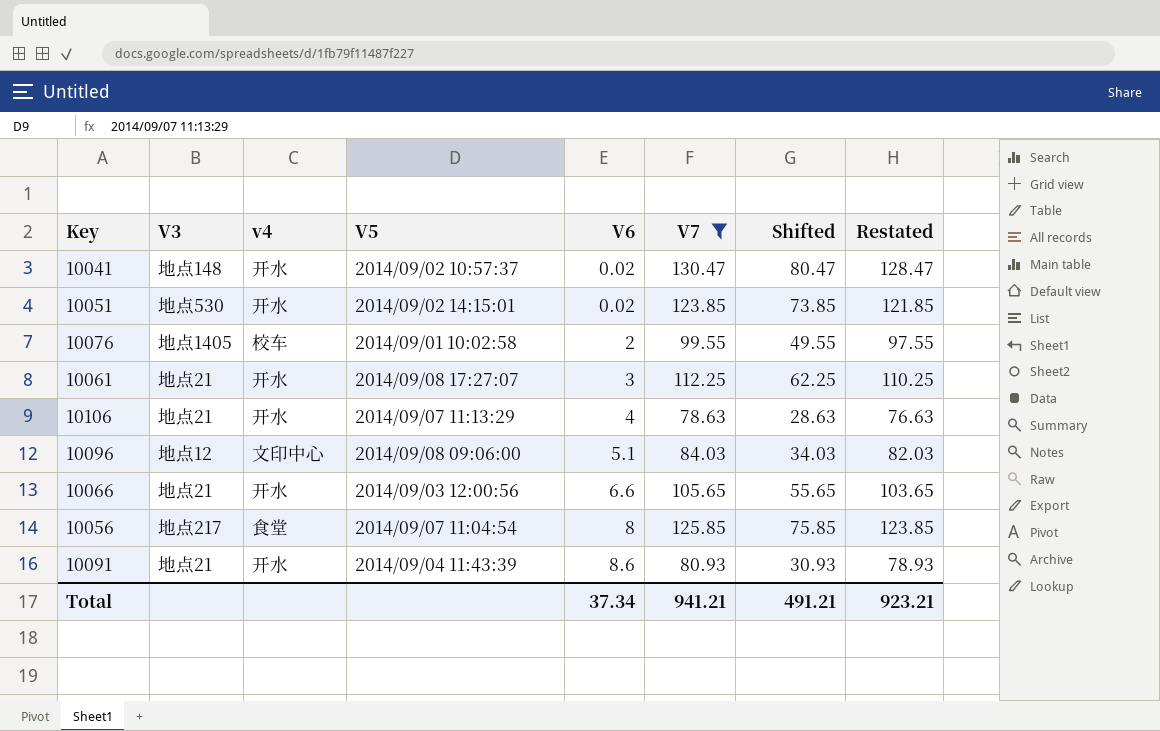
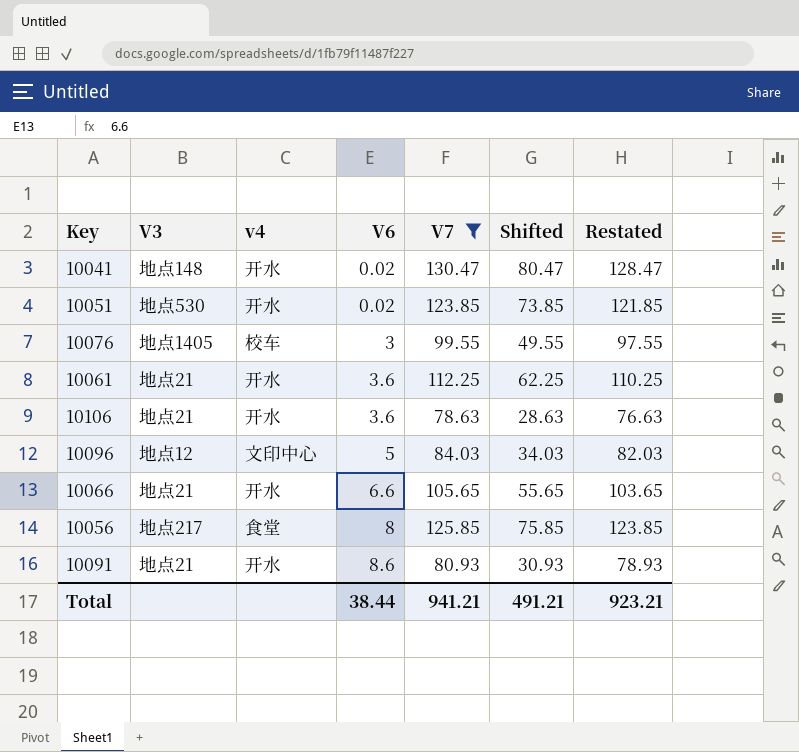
column V5 | position: 4 -> none
10076 | V6: 2 -> 3
10061 | V6: 3 -> 3.6
10106 | V6: 4 -> 3.6
10096 | V6: 5.1 -> 5
Total | V6: 37.34 -> 38.44

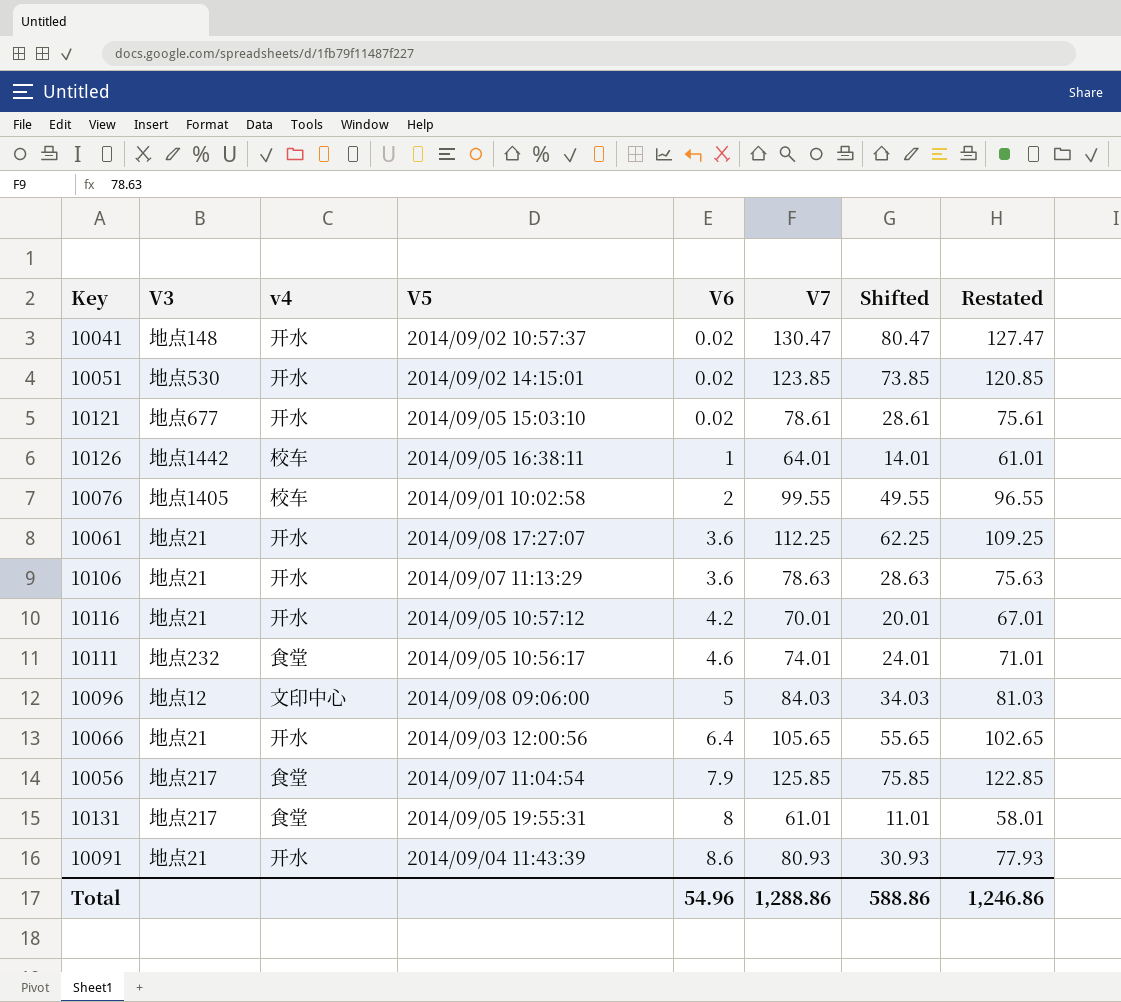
filter: V7 >= 78.63 -> none
column V5 | position: none -> 4
column Restated | formula: [V7] - 2 -> [V7] - 3
10076 | V6: 3 -> 2
10066 | V6: 6.6 -> 6.4
10056 | V6: 8 -> 7.9
Total | V6: 38.44 -> 54.96
Total | V7: 941.21 -> 1,288.86
Total | Shifted: 491.21 -> 588.86
Total | Restated: 923.21 -> 1,246.86

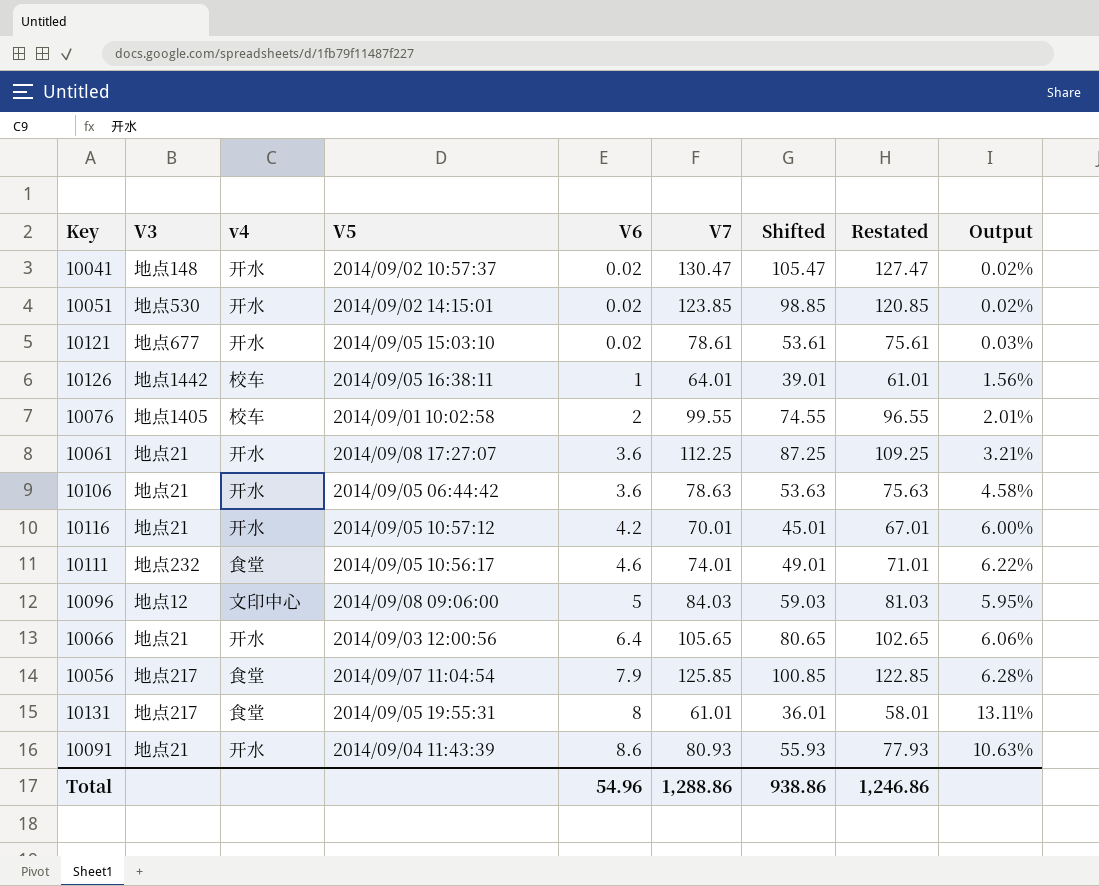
column Shifted | formula: [V7] - 50 -> [V7] - 25
column Output | formula: none -> [V6] / [V7]
10106 | V5: 2014/09/07 11:13:29 -> 2014/09/05 06:44:42
Total | Shifted: 588.86 -> 938.86

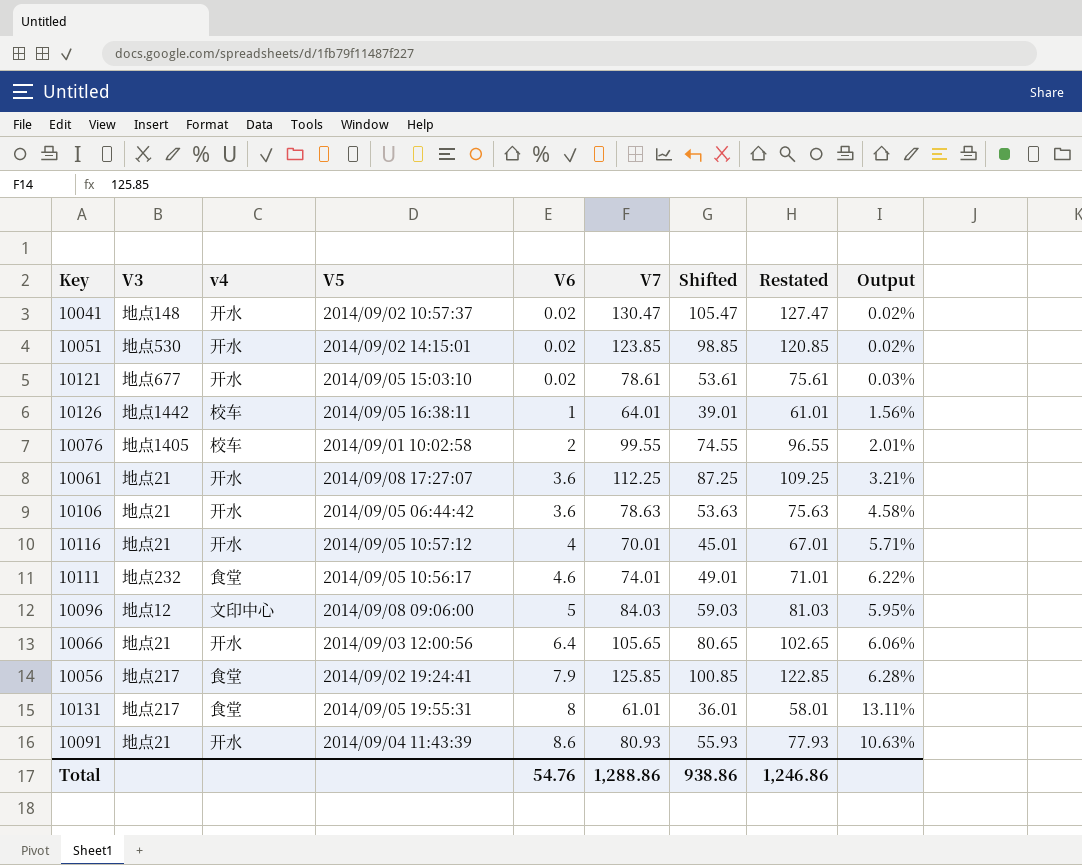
10116 | V6: 4.2 -> 4
10116 | Output: 6.00% -> 5.71%
10056 | V5: 2014/09/07 11:04:54 -> 2014/09/02 19:24:41
Total | V6: 54.96 -> 54.76

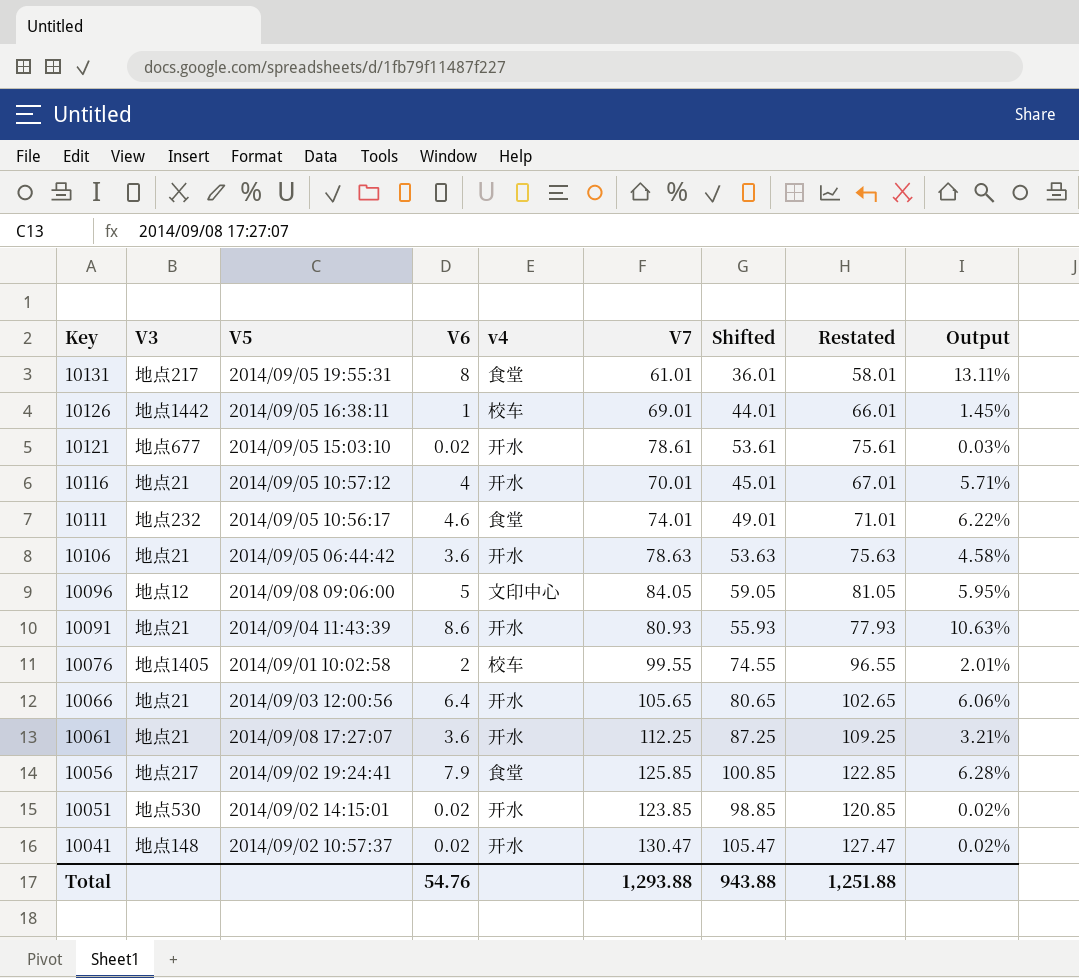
row order: V6 ascending -> Key descending
column v4 | position: 3 -> 5
10126 | V7: 64.01 -> 69.01
10126 | Shifted: 39.01 -> 44.01
10126 | Restated: 61.01 -> 66.01
10126 | Output: 1.56% -> 1.45%
10096 | V7: 84.03 -> 84.05
10096 | Shifted: 59.03 -> 59.05
10096 | Restated: 81.03 -> 81.05
Total | V7: 1,288.86 -> 1,293.88
Total | Shifted: 938.86 -> 943.88
Total | Restated: 1,246.86 -> 1,251.88

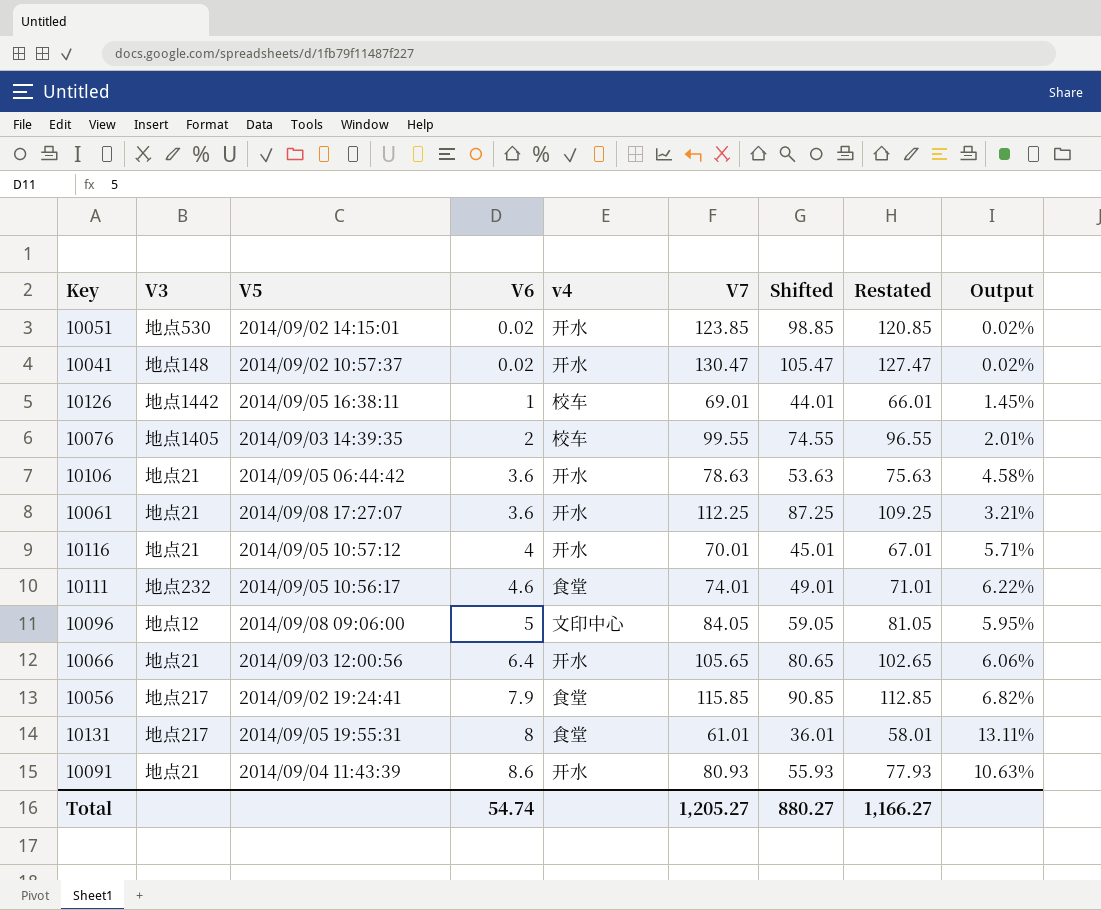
row order: Key descending -> V6 ascending
row 10121: 地点677 | 2014/09/05 15:03:10 | 0.02 | 开水 | 78.61 | 53.61 | 75.61 | 0.03% -> none
10076 | V5: 2014/09/01 10:02:58 -> 2014/09/03 14:39:35
10056 | V7: 125.85 -> 115.85
10056 | Shifted: 100.85 -> 90.85
10056 | Restated: 122.85 -> 112.85
10056 | Output: 6.28% -> 6.82%
Total | V6: 54.76 -> 54.74
Total | V7: 1,293.88 -> 1,205.27
Total | Shifted: 943.88 -> 880.27
Total | Restated: 1,251.88 -> 1,166.27

